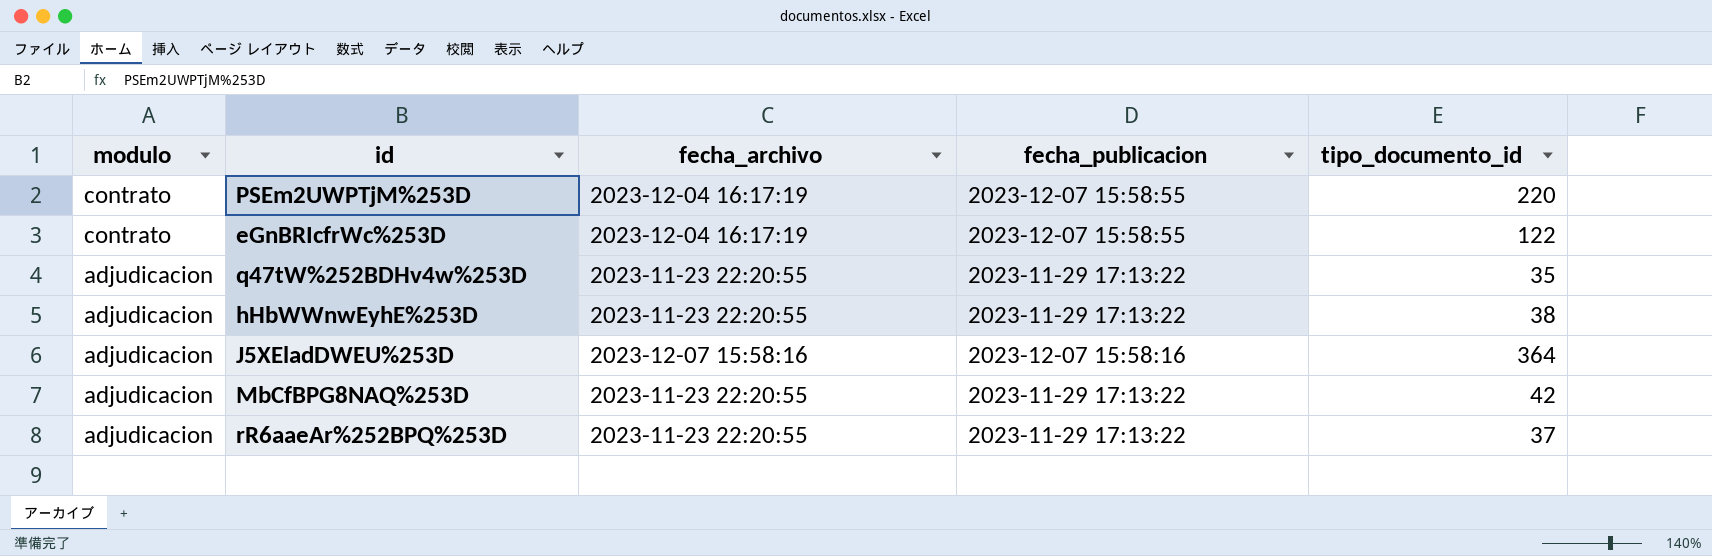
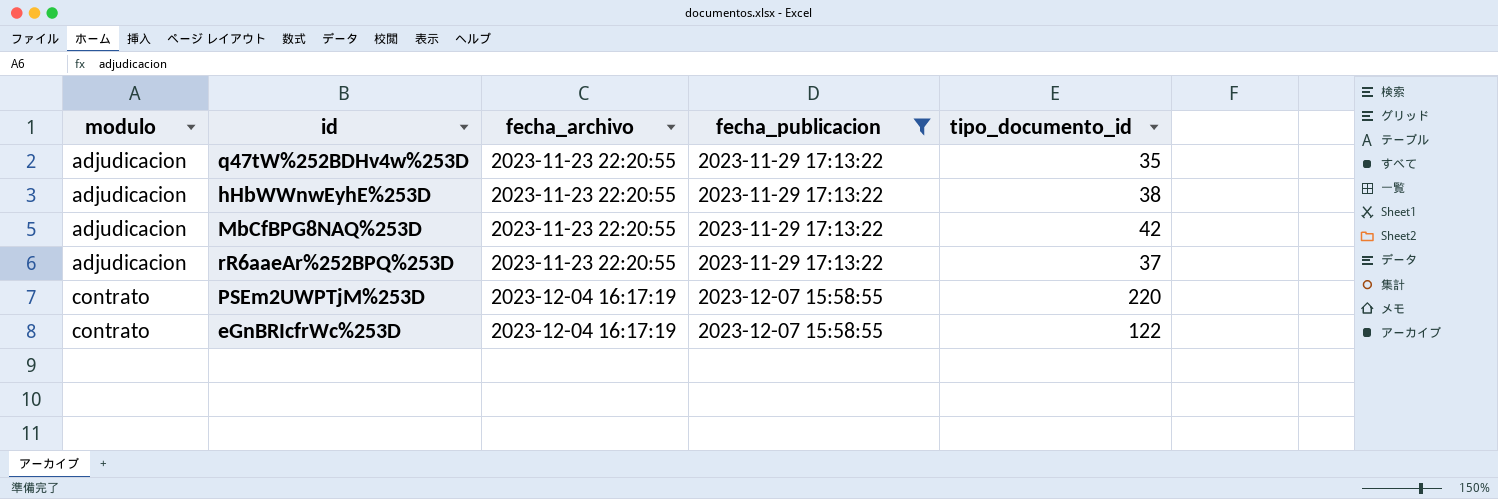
filter: none -> fecha_publicacion != 2023-12-07 15:58:16
row order: modulo descending -> modulo ascending

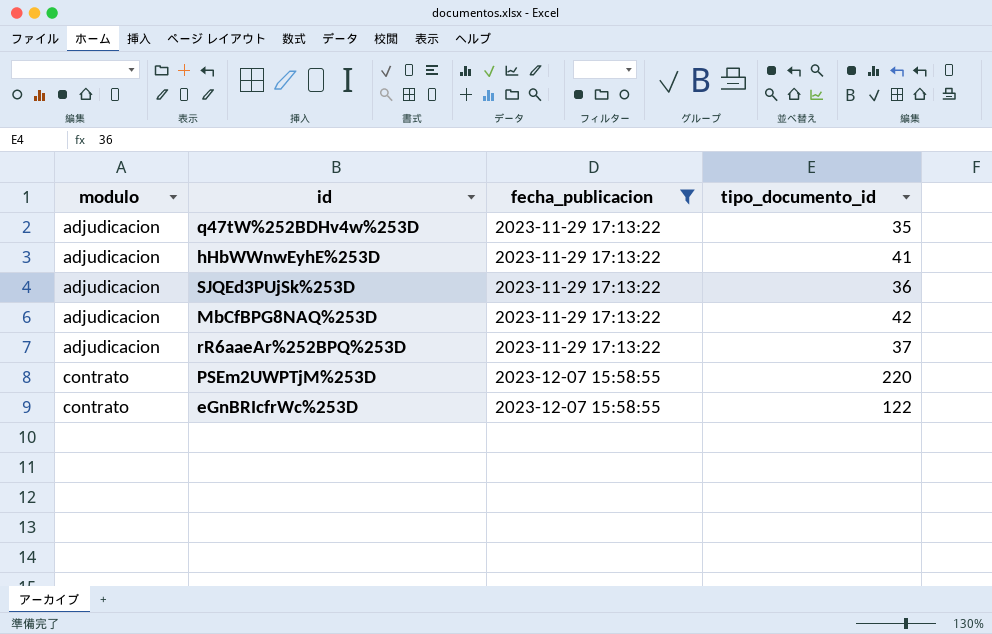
column fecha_archivo | position: 3 -> none
hHbWWnwEyhE%253D | tipo_documento_id: 38 -> 41
row SJQEd3PUjSk%253D: none -> adjudicacion | 2023-11-29 17:13:22 | 36

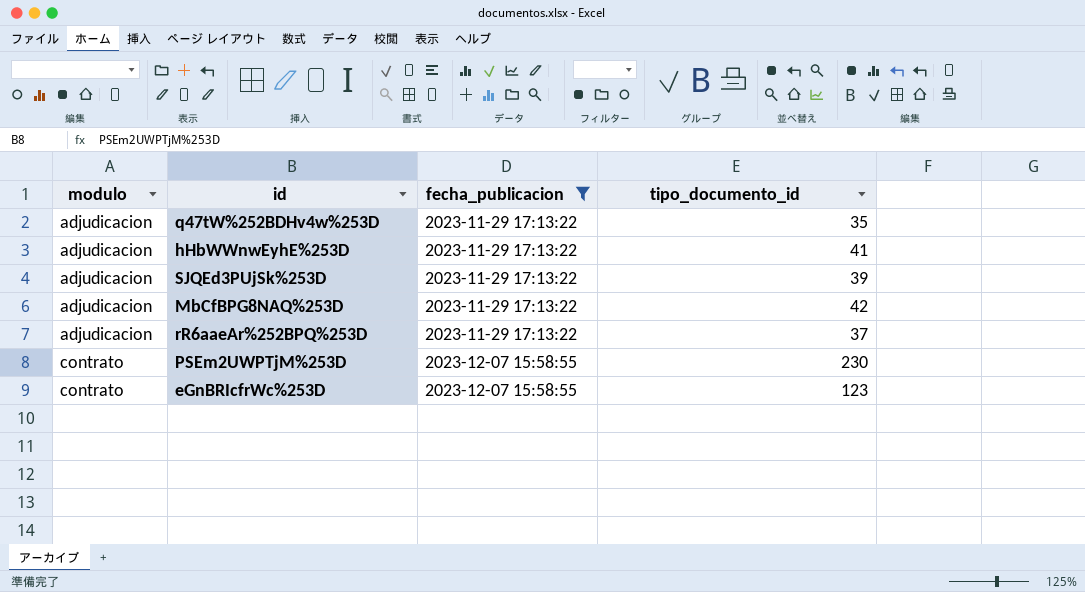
SJQEd3PUjSk%253D | tipo_documento_id: 36 -> 39
PSEm2UWPTjM%253D | tipo_documento_id: 220 -> 230
eGnBRIcfrWc%253D | tipo_documento_id: 122 -> 123

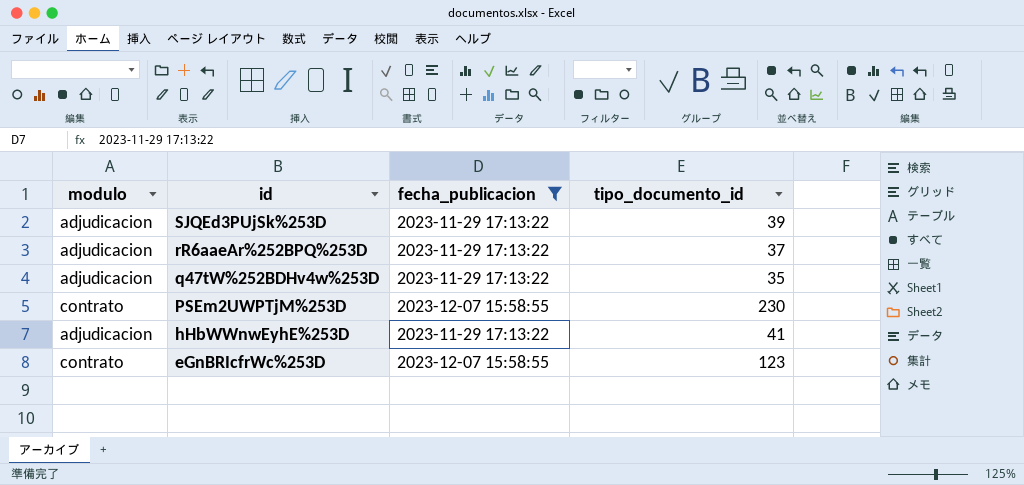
row order: modulo ascending -> id descending
row MbCfBPG8NAQ%253D: adjudicacion | 2023-11-29 17:13:22 | 42 -> none

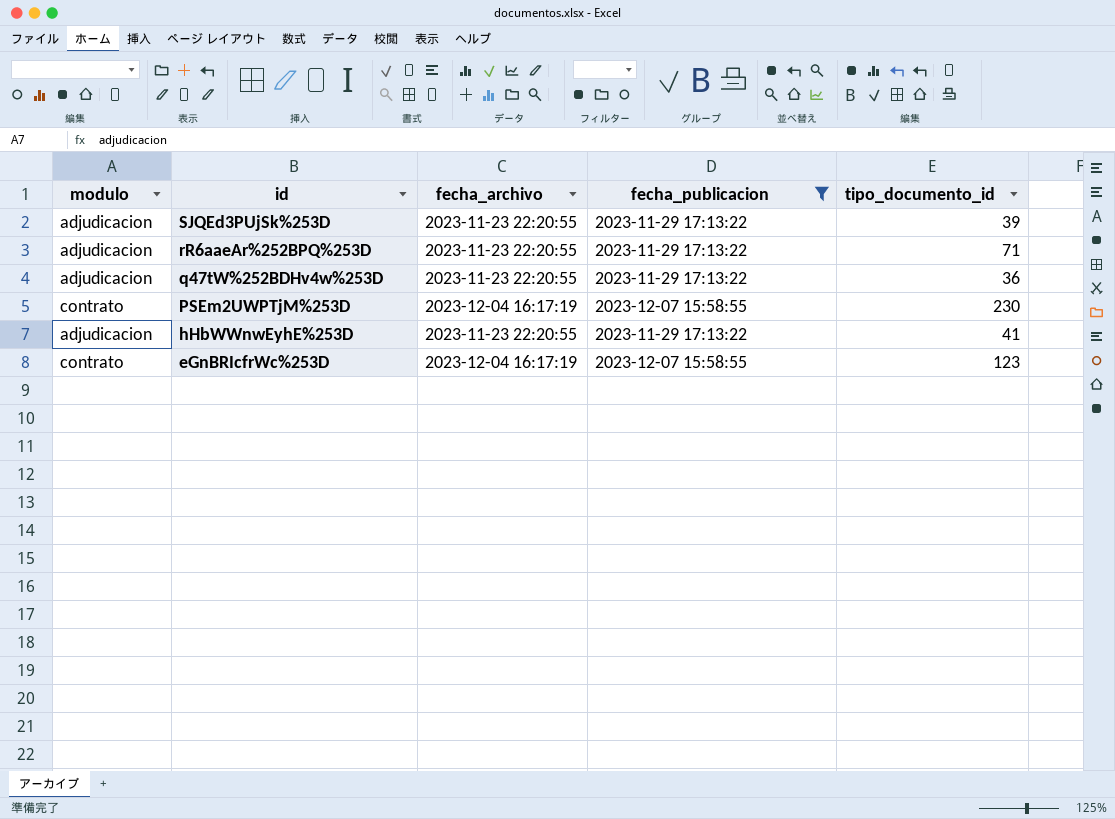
column fecha_archivo | position: none -> 3
rR6aaeAr%252BPQ%253D | tipo_documento_id: 37 -> 71
q47tW%252BDHv4w%253D | tipo_documento_id: 35 -> 36

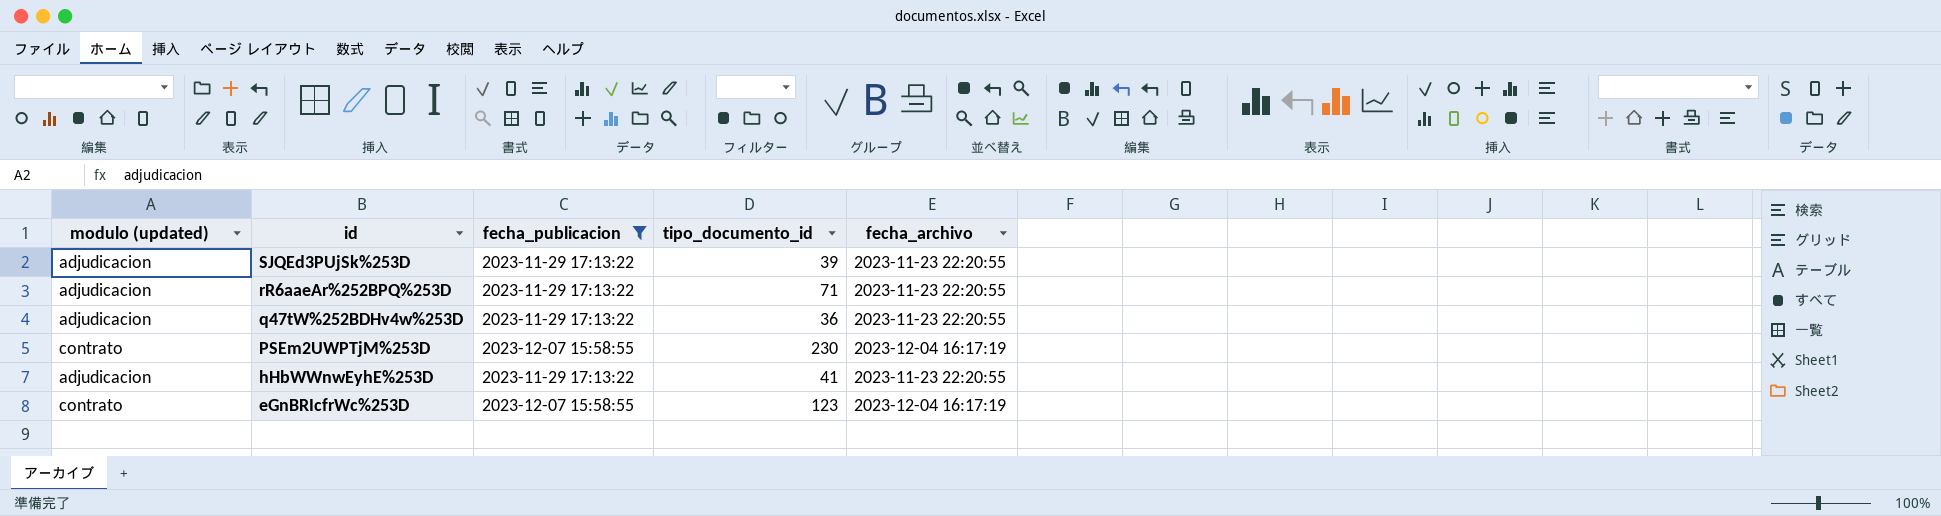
column name: modulo -> modulo (updated)
column fecha_archivo | position: 3 -> 5

